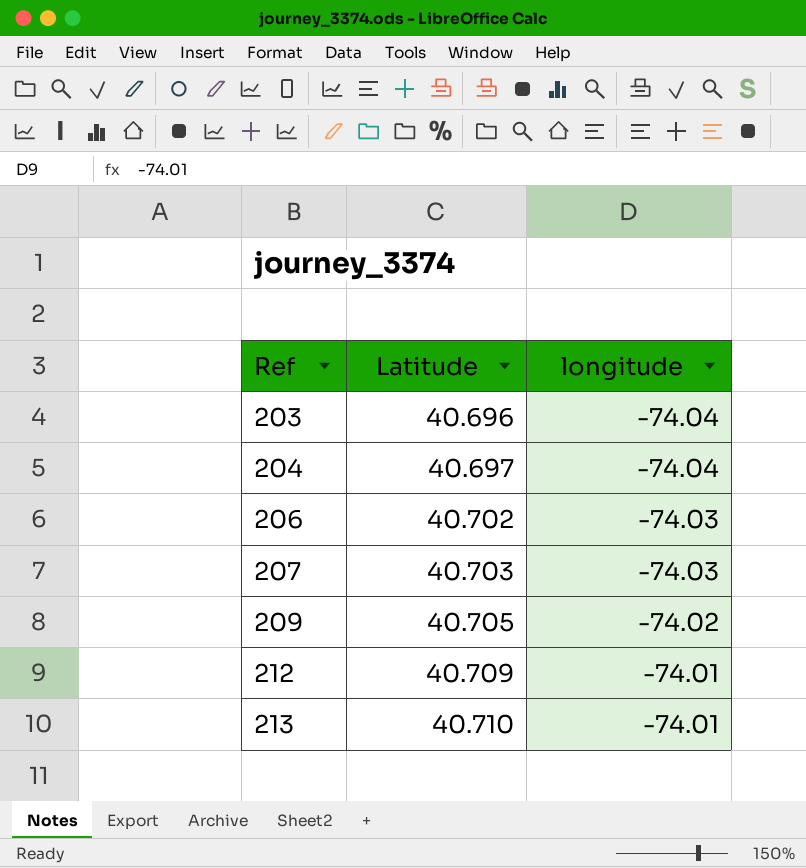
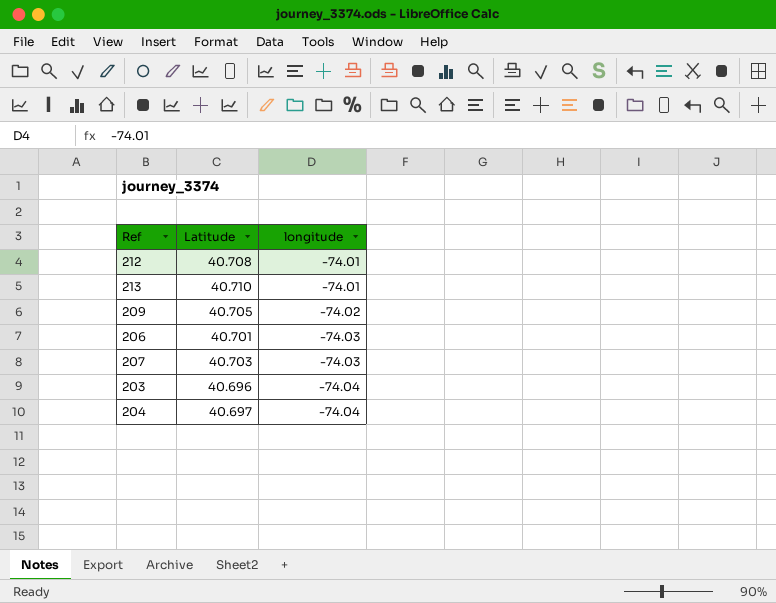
row order: Ref ascending -> longitude descending
212 | Latitude: 40.709 -> 40.708
206 | Latitude: 40.702 -> 40.701

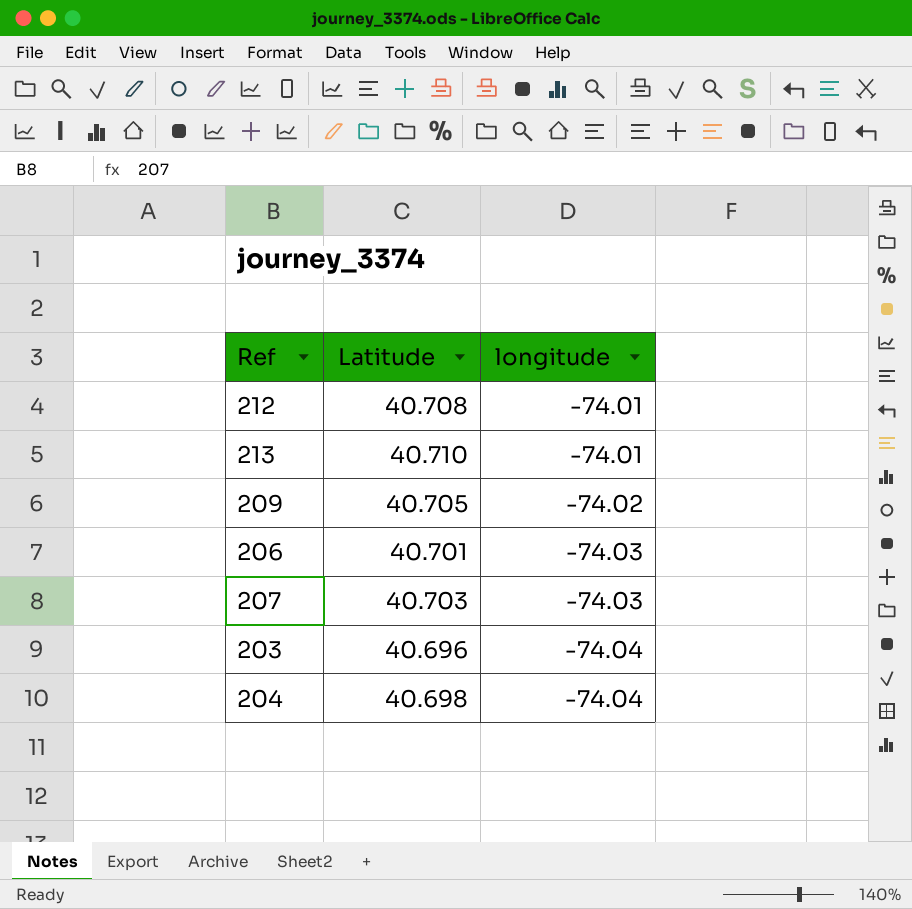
204 | Latitude: 40.697 -> 40.698

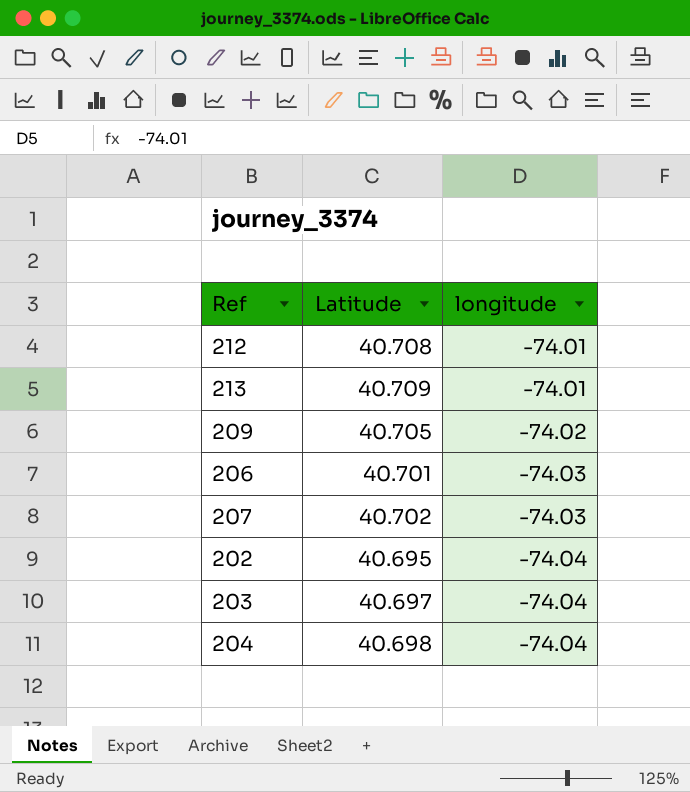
213 | Latitude: 40.710 -> 40.709
207 | Latitude: 40.703 -> 40.702
row 202: none -> 40.695 | -74.04
203 | Latitude: 40.696 -> 40.697

